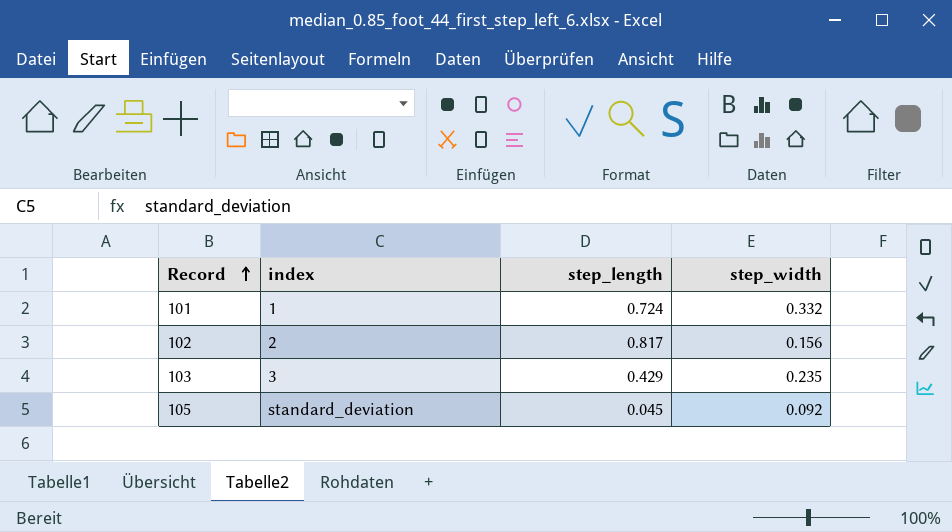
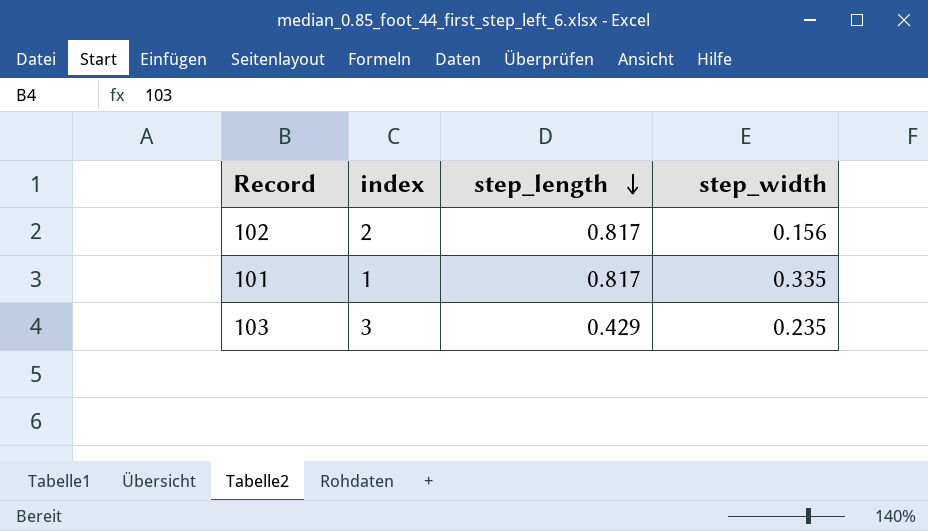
row order: Record ascending -> step_length descending
row 105: standard_deviation | 0.045 | 0.092 -> none
101 | step_length: 0.724 -> 0.817
101 | step_width: 0.332 -> 0.335

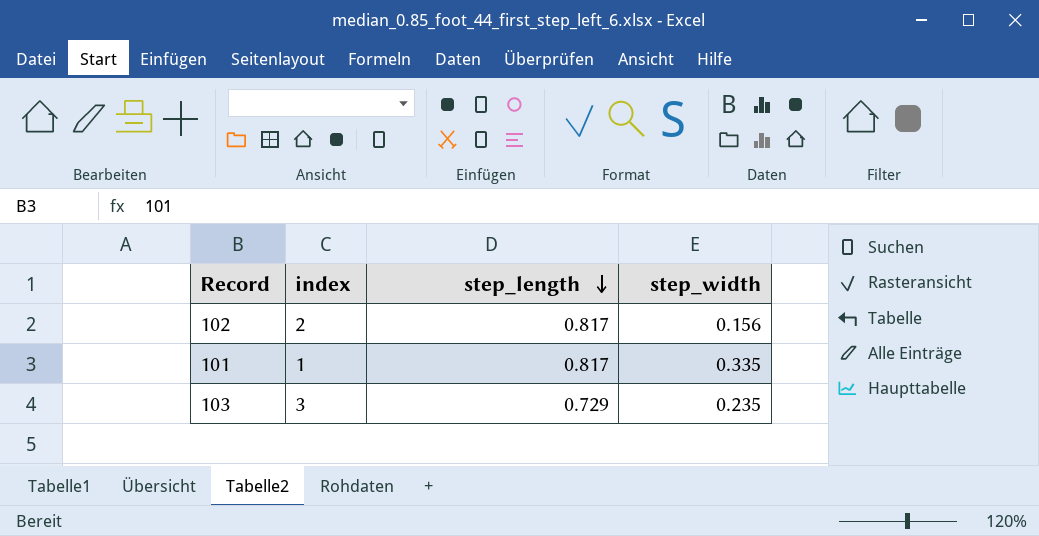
103 | step_length: 0.429 -> 0.729

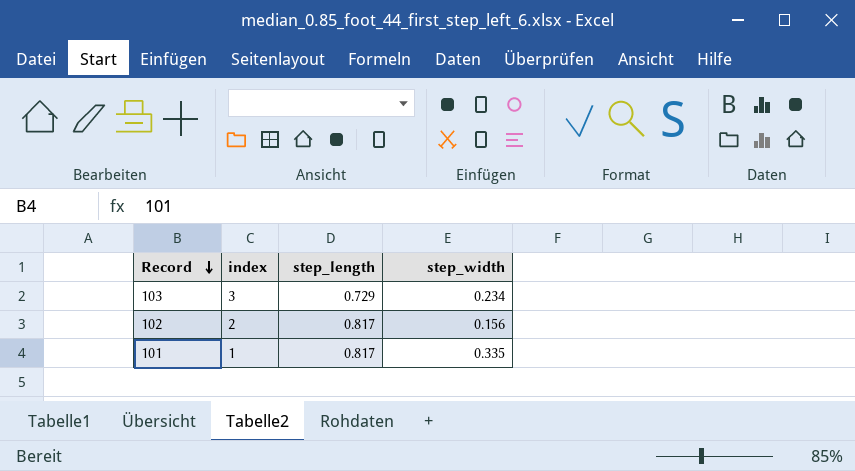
row order: step_length descending -> Record descending
103 | step_width: 0.235 -> 0.234

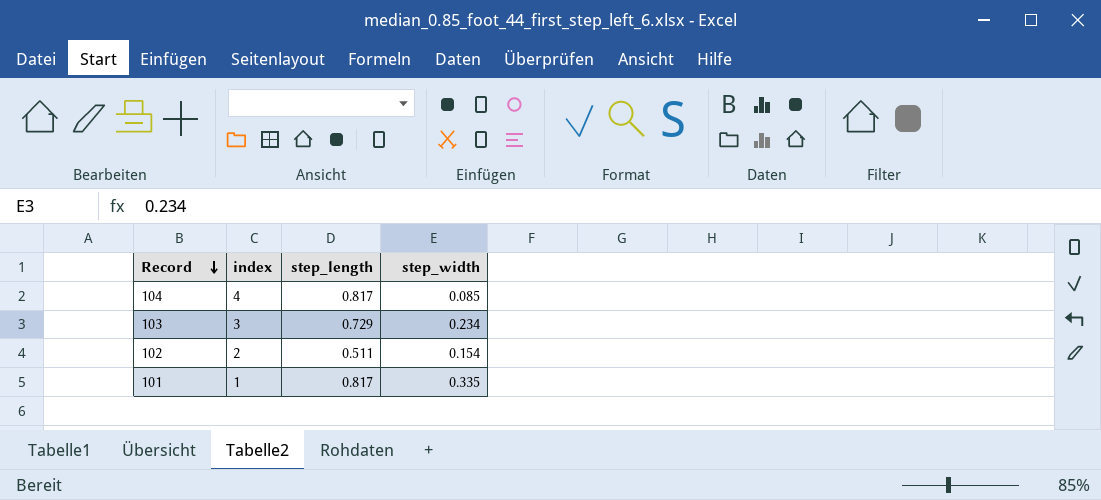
row 104: none -> 4 | 0.817 | 0.085
102 | step_length: 0.817 -> 0.511
102 | step_width: 0.156 -> 0.154

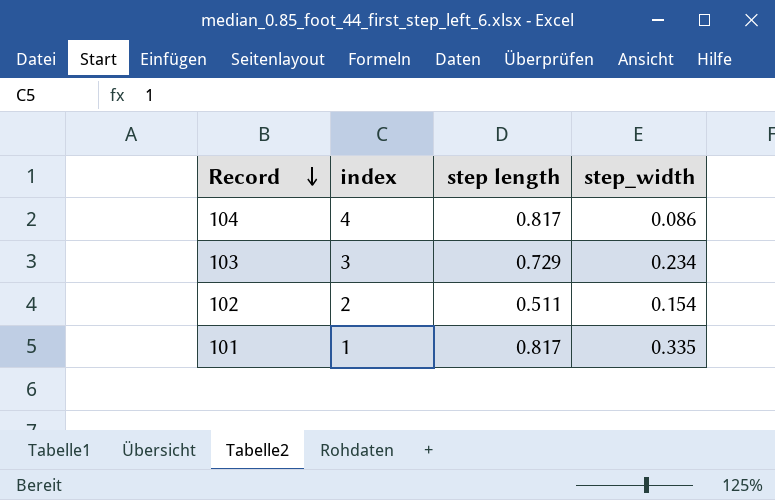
column name: step_length -> step length
104 | step_width: 0.085 -> 0.086

